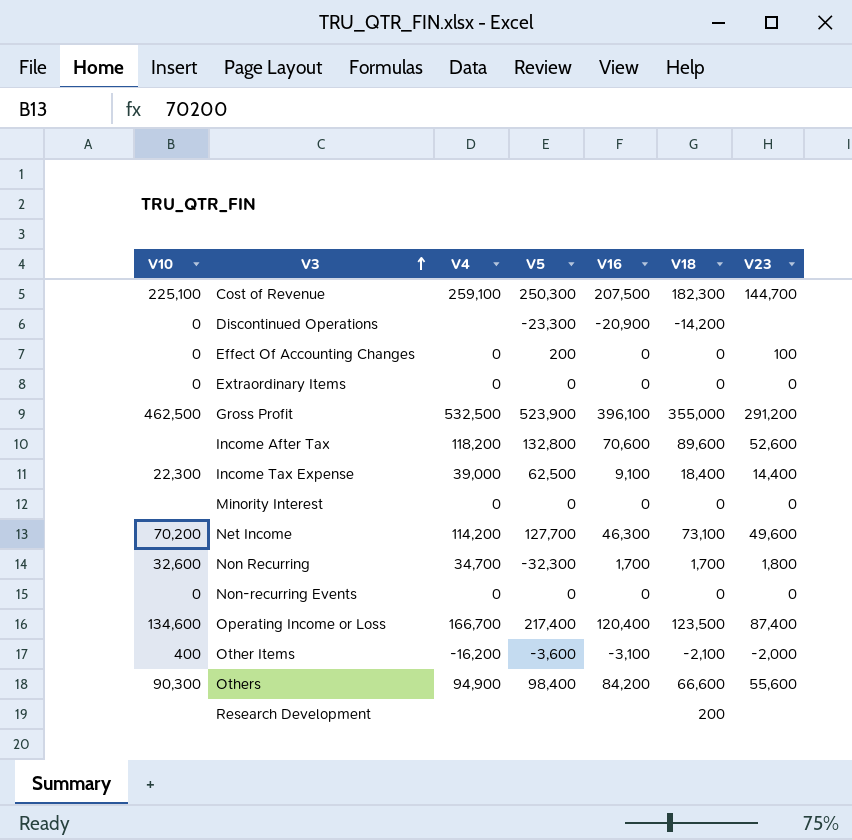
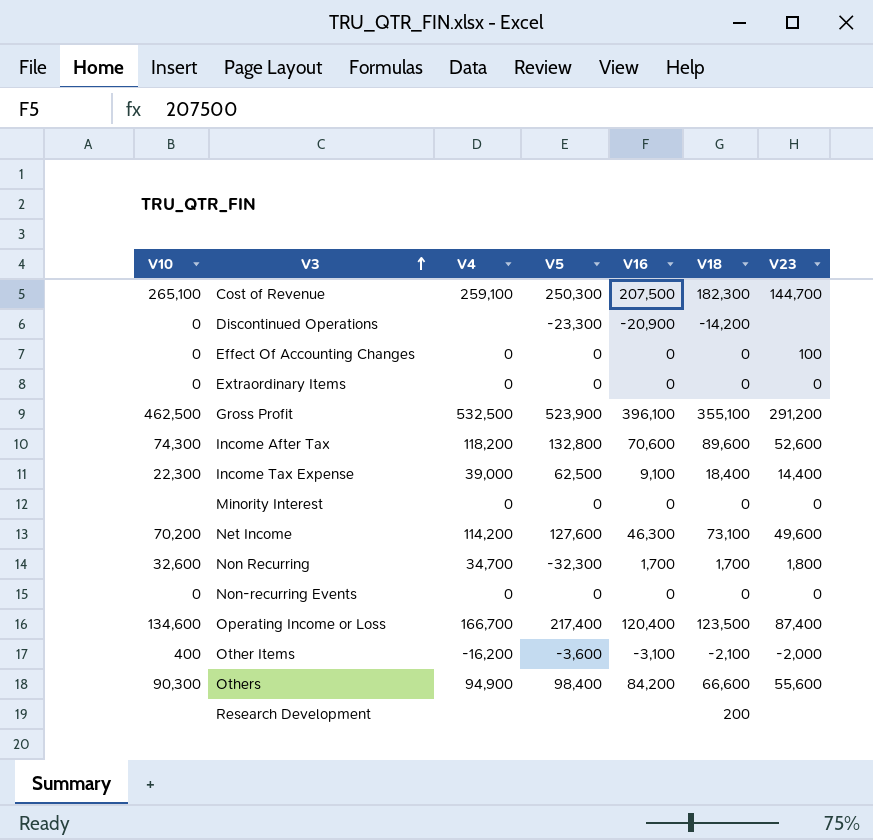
Cost of Revenue | V10: 225,100 -> 265,100
Effect Of Accounting Changes | V5: 200 -> 0
Gross Profit | V18: 355,000 -> 355,100
Income After Tax | V10: none -> 74,300
Net Income | V5: 127,700 -> 127,600

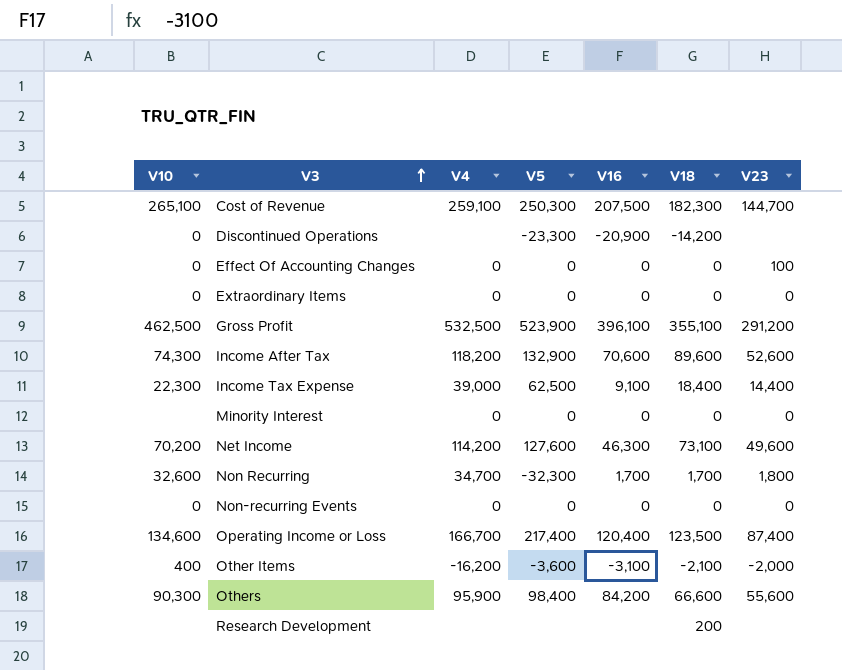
Income After Tax | V5: 132,800 -> 132,900
Others | V4: 94,900 -> 95,900

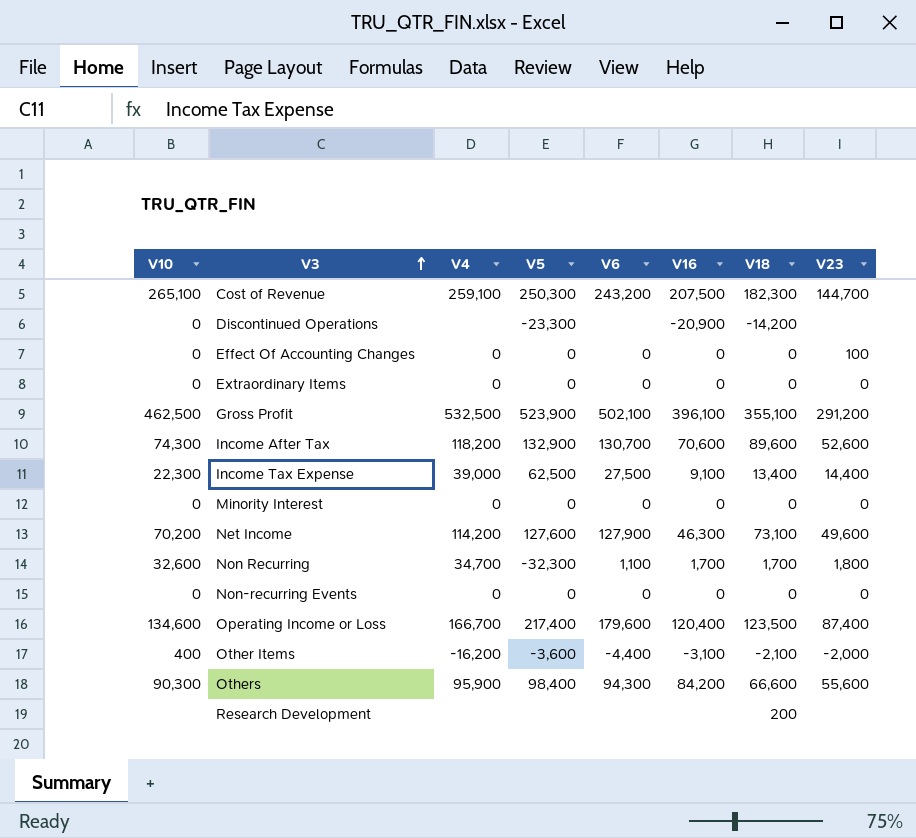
column V6 | position: none -> 5
Income Tax Expense | V18: 18,400 -> 13,400
Minority Interest | V10: none -> 0

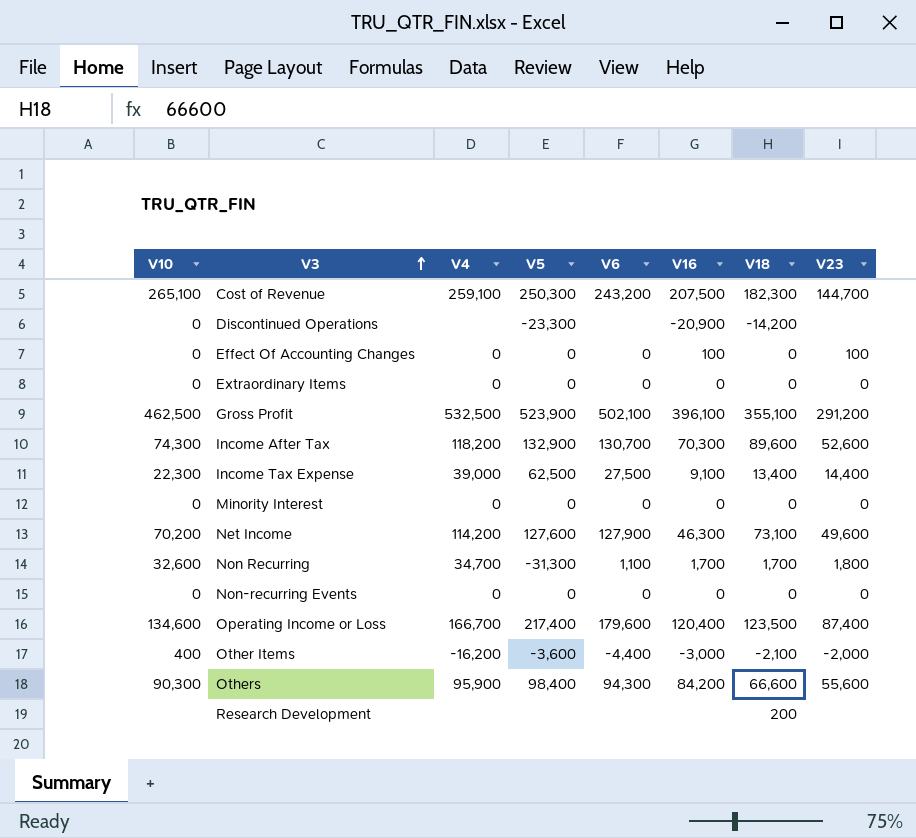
Effect Of Accounting Changes | V16: 0 -> 100
Income After Tax | V16: 70,600 -> 70,300
Non Recurring | V5: -32,300 -> -31,300
Other Items | V16: -3,100 -> -3,000

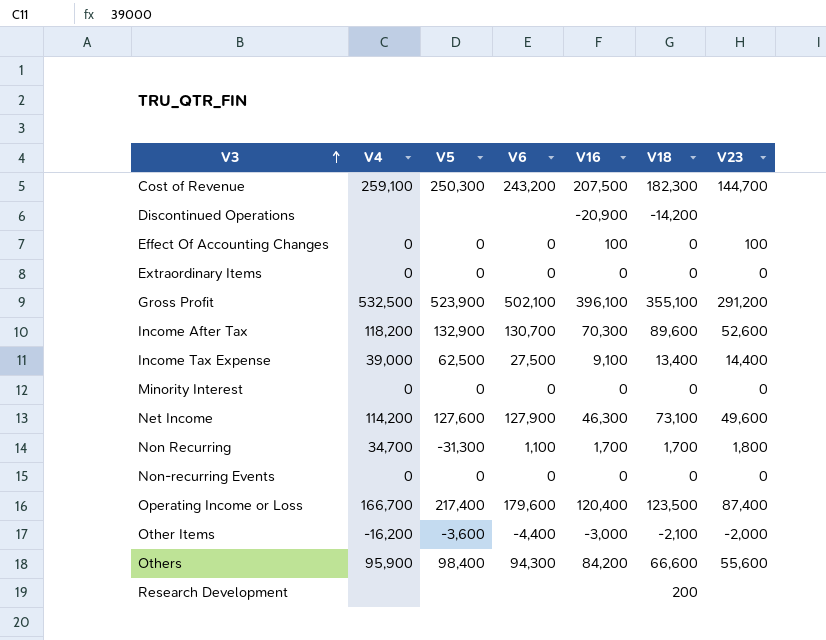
column V10 | position: 1 -> none
Discontinued Operations | V5: -23,300 -> none

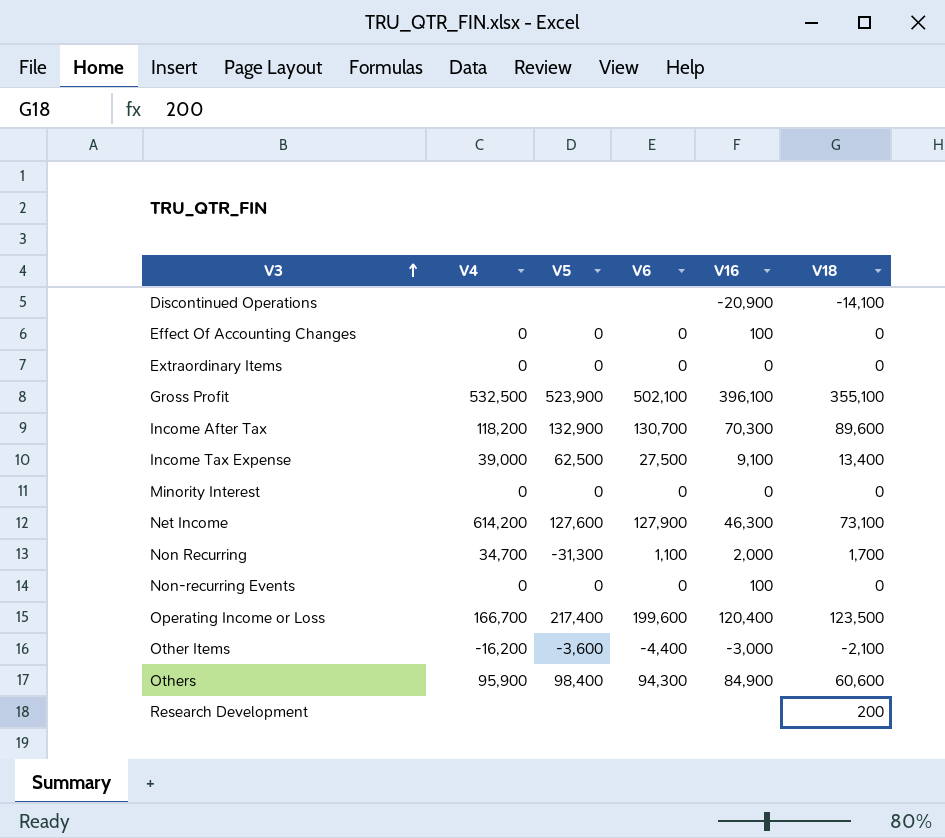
column V23 | position: 7 -> none
row Cost of Revenue: 259,100 | 250,300 | 243,200 | 207,500 | 182,300 | 144,700 -> none
Discontinued Operations | V18: -14,200 -> -14,100
Net Income | V4: 114,200 -> 614,200
Non Recurring | V16: 1,700 -> 2,000
Non-recurring Events | V16: 0 -> 100
Operating Income or Loss | V6: 179,600 -> 199,600
Others | V16: 84,200 -> 84,900
Others | V18: 66,600 -> 60,600

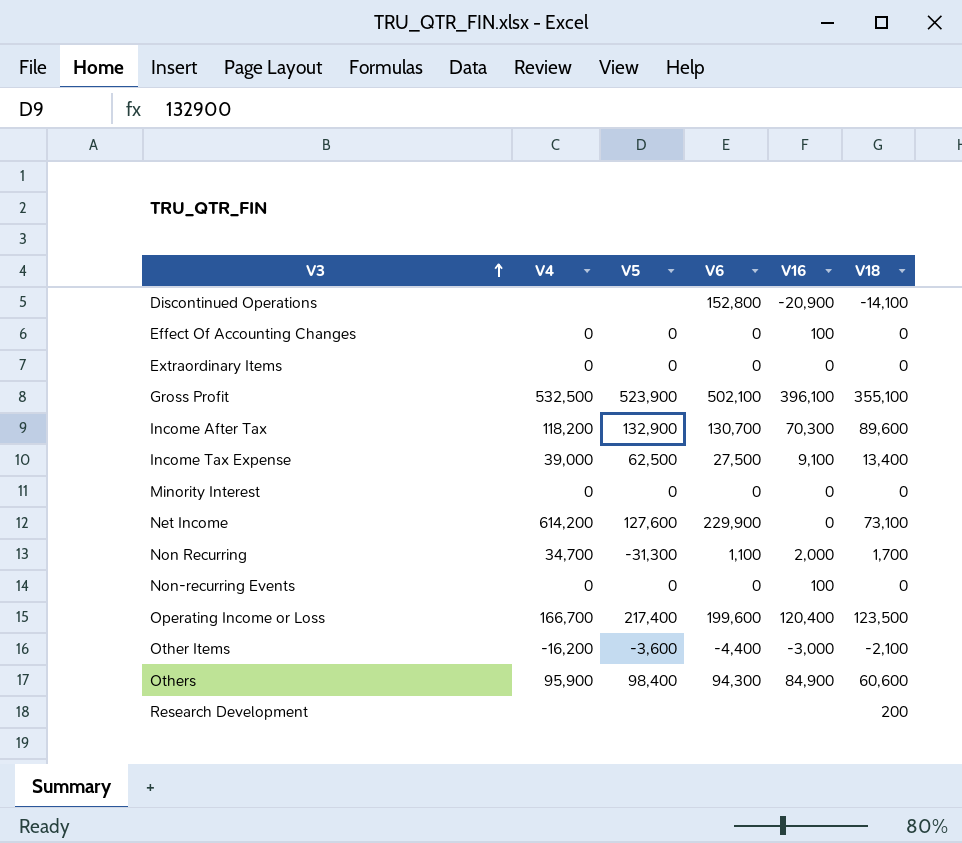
Discontinued Operations | V6: none -> 152,800
Net Income | V6: 127,900 -> 229,900
Net Income | V16: 46,300 -> 0

